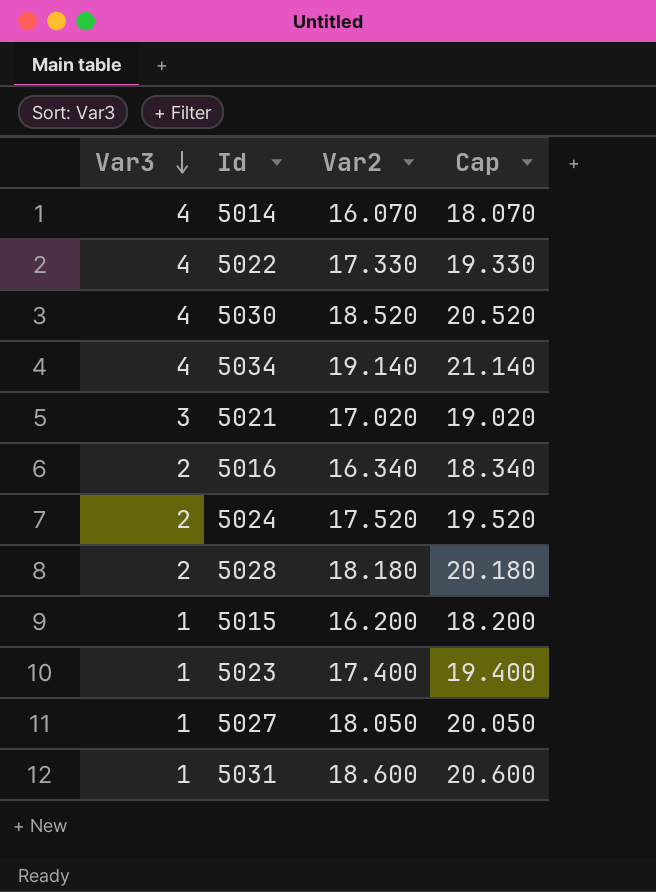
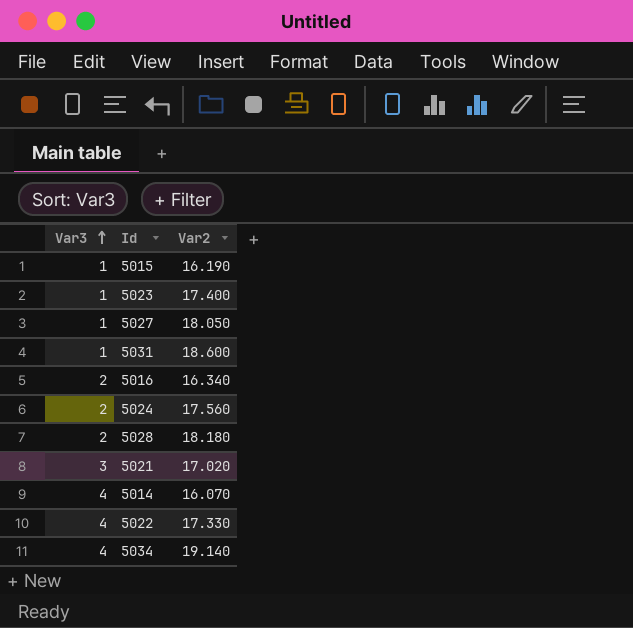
row order: Var3 descending -> Var3 ascending
column Cap | formula: [Var2] + 2 -> none
row 5030: 4 | 18.520 | 20.520 -> none
5015 | Var2: 16.200 -> 16.190
5024 | Var2: 17.520 -> 17.560

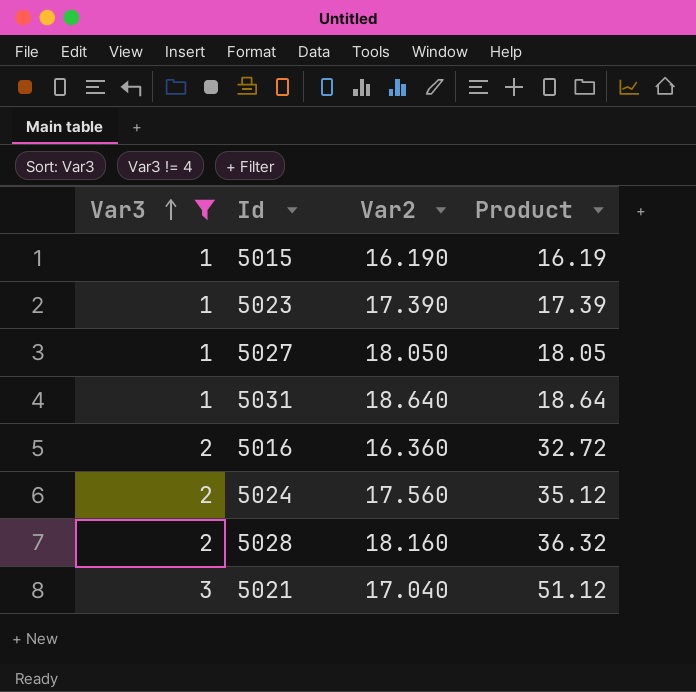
filter: none -> Var3 != 4
column Product | formula: none -> [Var3] * [Var2]
5023 | Var2: 17.400 -> 17.390
5031 | Var2: 18.600 -> 18.640
5016 | Var2: 16.340 -> 16.360
5028 | Var2: 18.180 -> 18.160
5021 | Var2: 17.020 -> 17.040

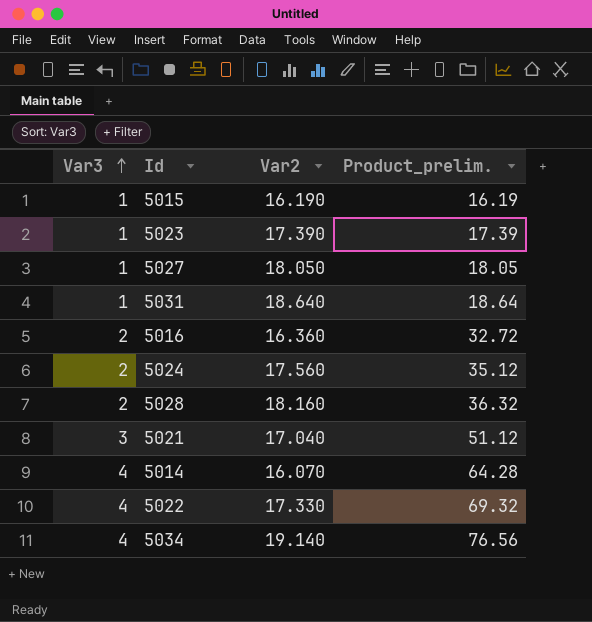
filter: Var3 != 4 -> none
column name: Product -> Product_prelim.

